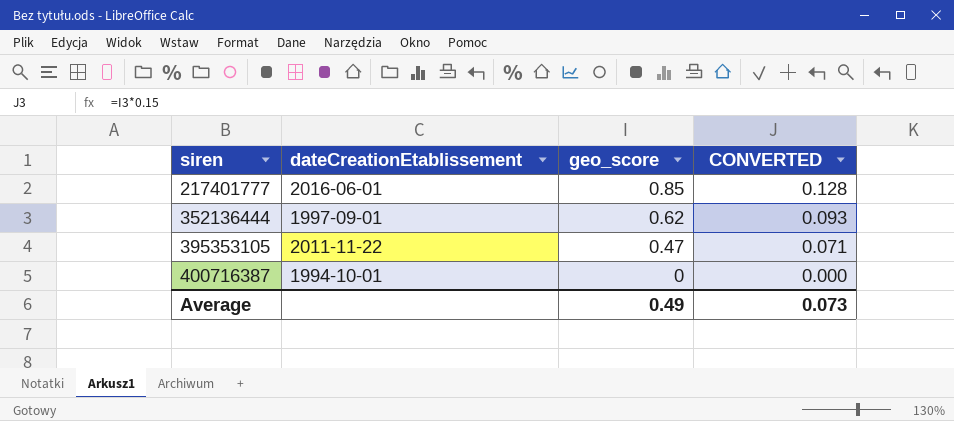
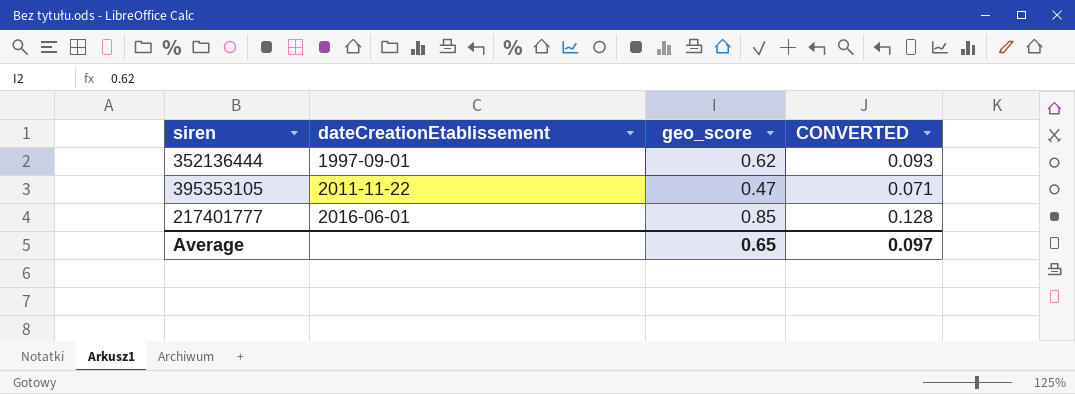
row order: siren ascending -> dateCreationEtablissement ascending
row 400716387: 1994-10-01 | 0 | 0.000 -> none
Average | geo_score: 0.49 -> 0.65
Average | CONVERTED: 0.073 -> 0.097

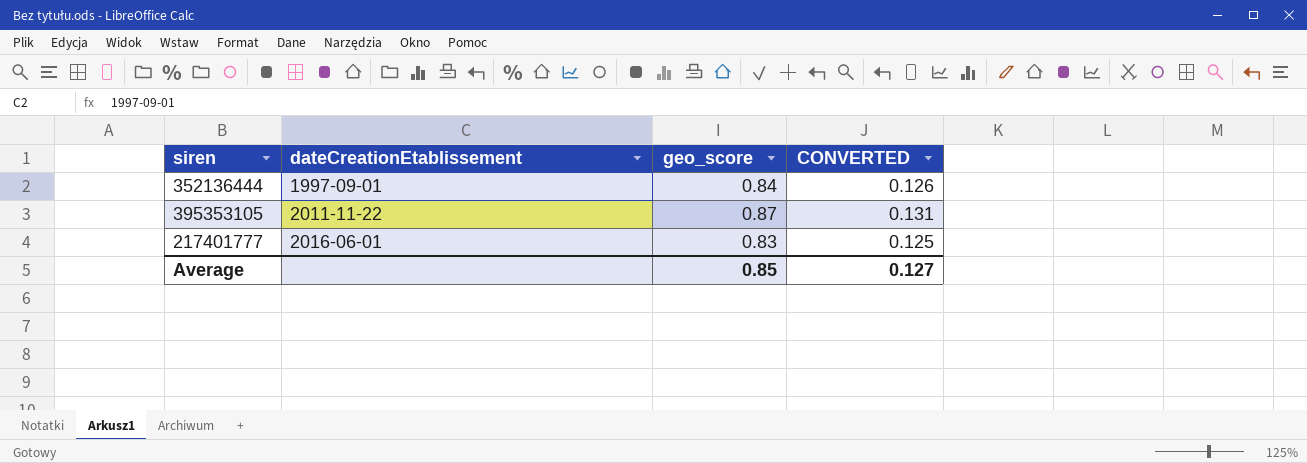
352136444 | geo_score: 0.62 -> 0.84
352136444 | CONVERTED: 0.093 -> 0.126
395353105 | geo_score: 0.47 -> 0.87
395353105 | CONVERTED: 0.071 -> 0.131
217401777 | geo_score: 0.85 -> 0.83
217401777 | CONVERTED: 0.128 -> 0.125
Average | geo_score: 0.65 -> 0.85
Average | CONVERTED: 0.097 -> 0.127

